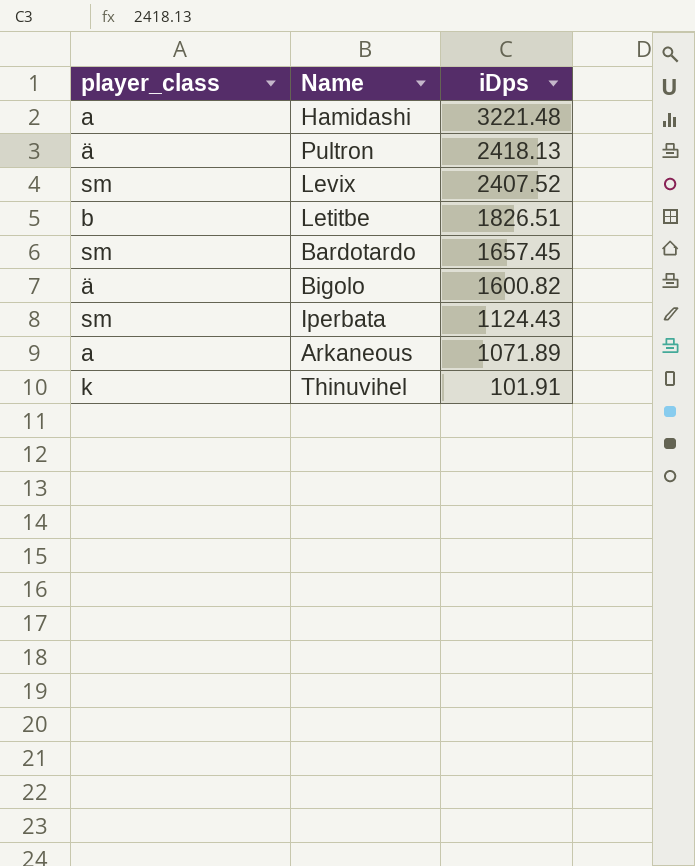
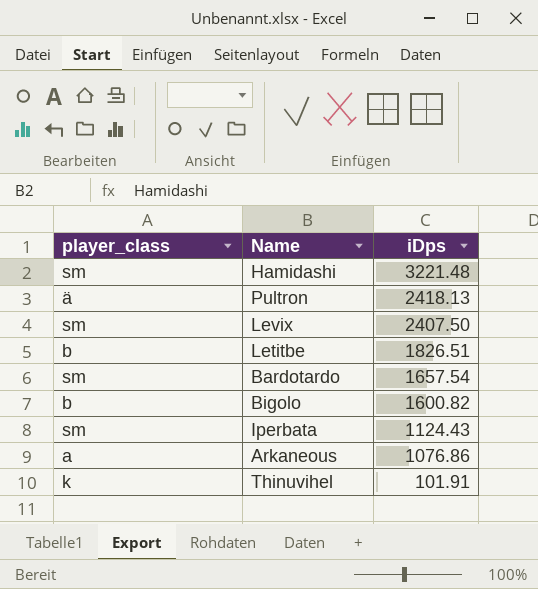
Hamidashi | player_class: a -> sm
Levix | iDps: 2407.52 -> 2407.50
Bardotardo | iDps: 1657.45 -> 1657.54
Bigolo | player_class: ä -> b
Arkaneous | iDps: 1071.89 -> 1076.86

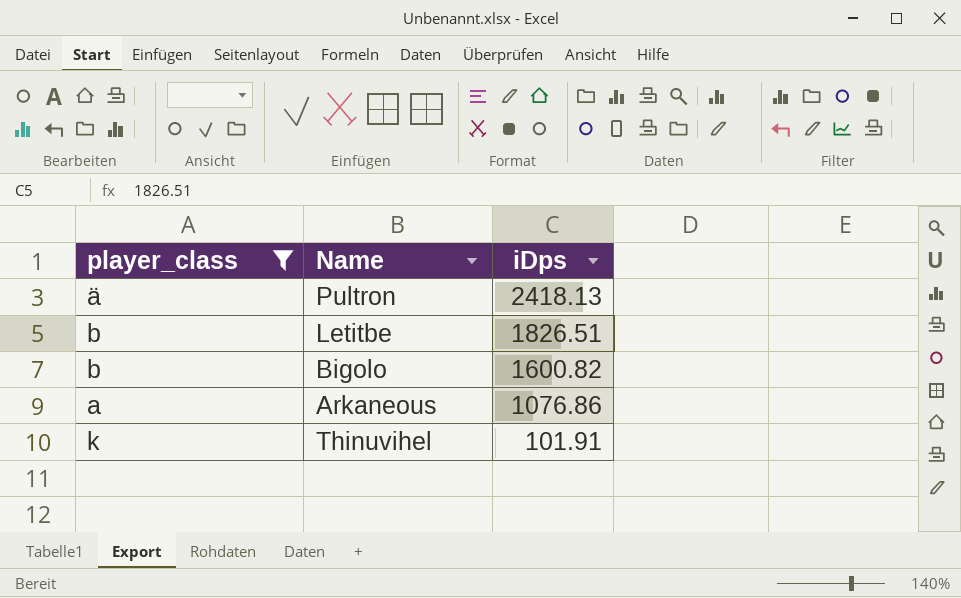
filter: none -> player_class != sm

